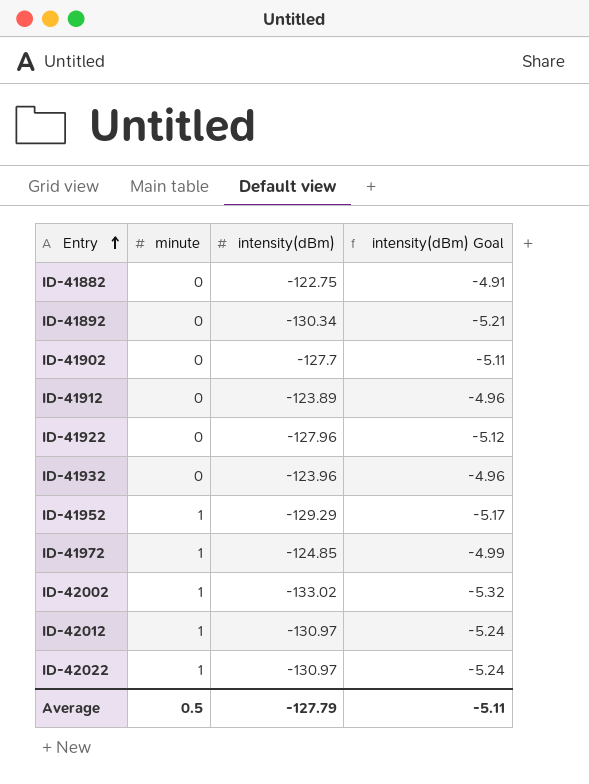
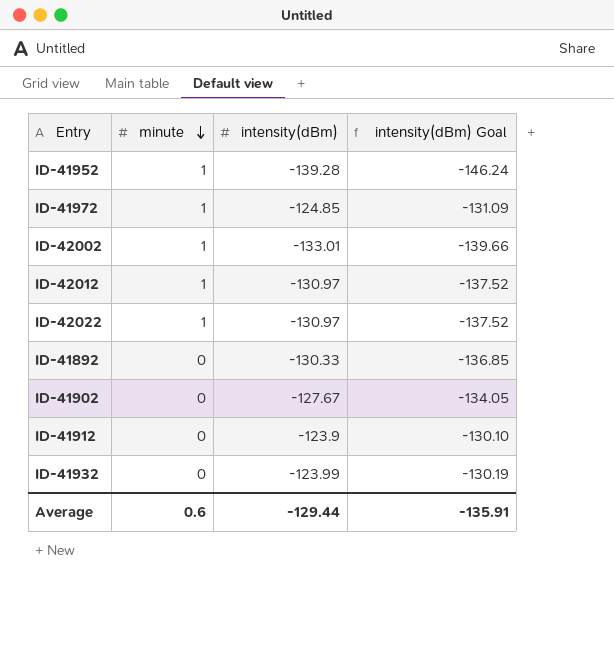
row order: Entry ascending -> minute descending
column intensity(dBm) Goal | formula: [intensity(dBm)] * 0.04 -> [intensity(dBm)] * 1.05
row ID-41882: 0 | -122.75 | -4.91 -> none
row ID-41922: 0 | -127.96 | -5.12 -> none
ID-41952 | intensity(dBm): -129.29 -> -139.28
ID-42002 | intensity(dBm): -133.02 -> -133.01
ID-41892 | intensity(dBm): -130.34 -> -130.33
ID-41902 | intensity(dBm): -127.7 -> -127.67
ID-41912 | intensity(dBm): -123.89 -> -123.9
ID-41932 | intensity(dBm): -123.96 -> -123.99
Average | minute: 0.5 -> 0.6
Average | intensity(dBm): -127.79 -> -129.44
Average | intensity(dBm) Goal: -5.11 -> -135.91

